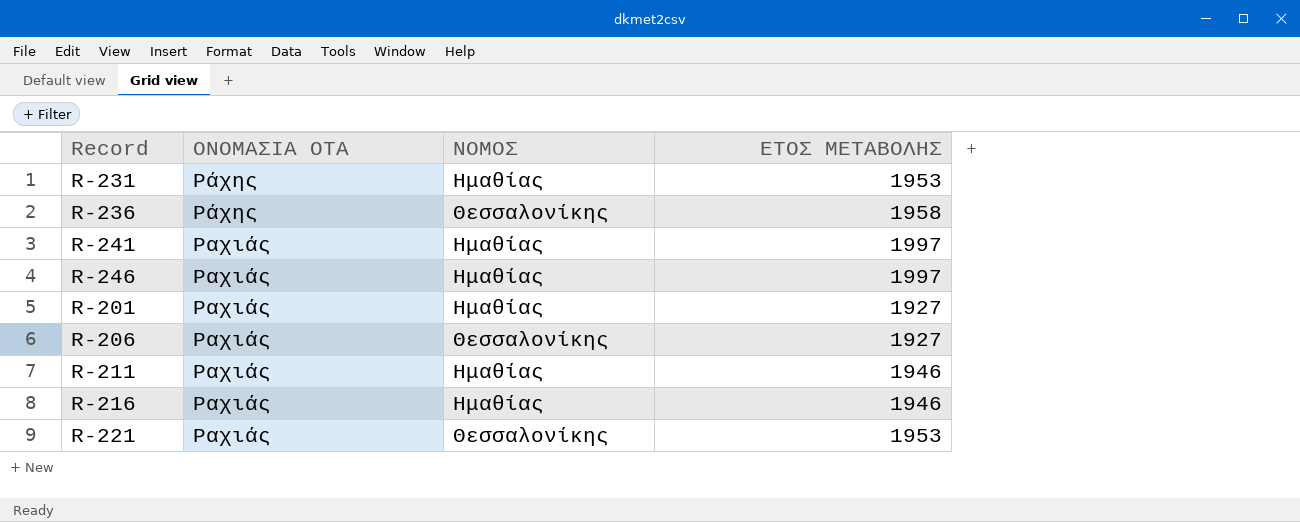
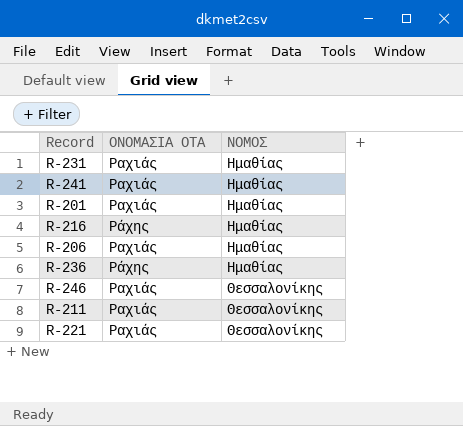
row order: ΟΝΟΜΑΣΙΑ ΟΤΑ ascending -> ΝΟΜΟΣ ascending
column ΕΤΟΣ ΜΕΤΑΒΟΛΗΣ | position: 4 -> none
R-231 | ΟΝΟΜΑΣΙΑ ΟΤΑ: Ράχης -> Ραχιάς
R-216 | ΟΝΟΜΑΣΙΑ ΟΤΑ: Ραχιάς -> Ράχης
R-206 | ΝΟΜΟΣ: Θεσσαλονίκης -> Ημαθίας
R-236 | ΝΟΜΟΣ: Θεσσαλονίκης -> Ημαθίας
R-246 | ΝΟΜΟΣ: Ημαθίας -> Θεσσαλονίκης
R-211 | ΝΟΜΟΣ: Ημαθίας -> Θεσσαλονίκης

